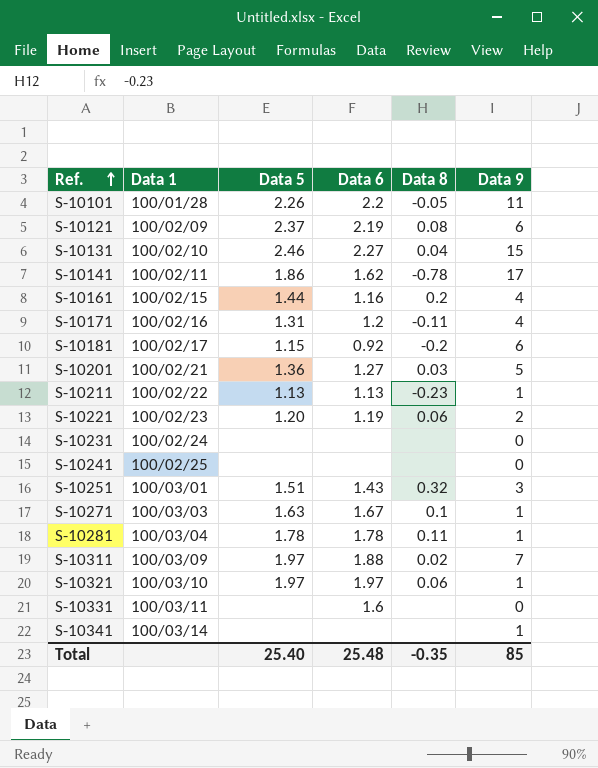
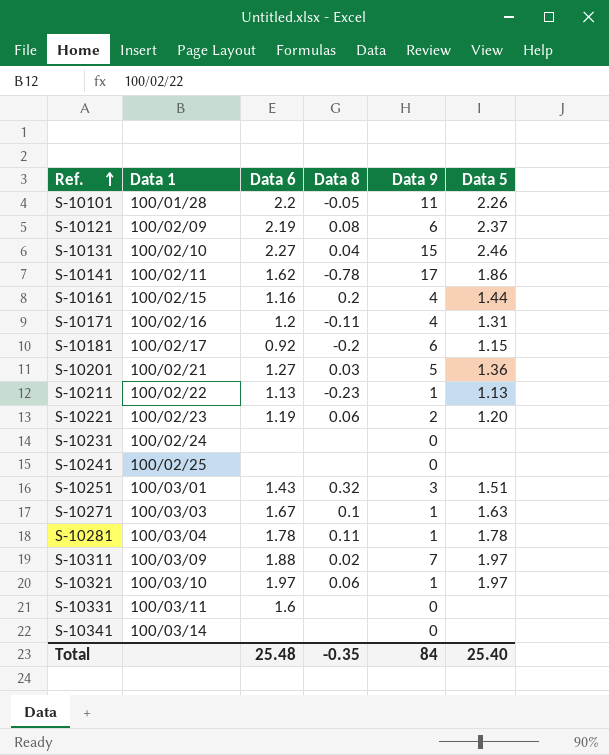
column Data 5 | position: 3 -> 6
S-10341 | Data 9: 1 -> 0
Total | Data 9: 85 -> 84

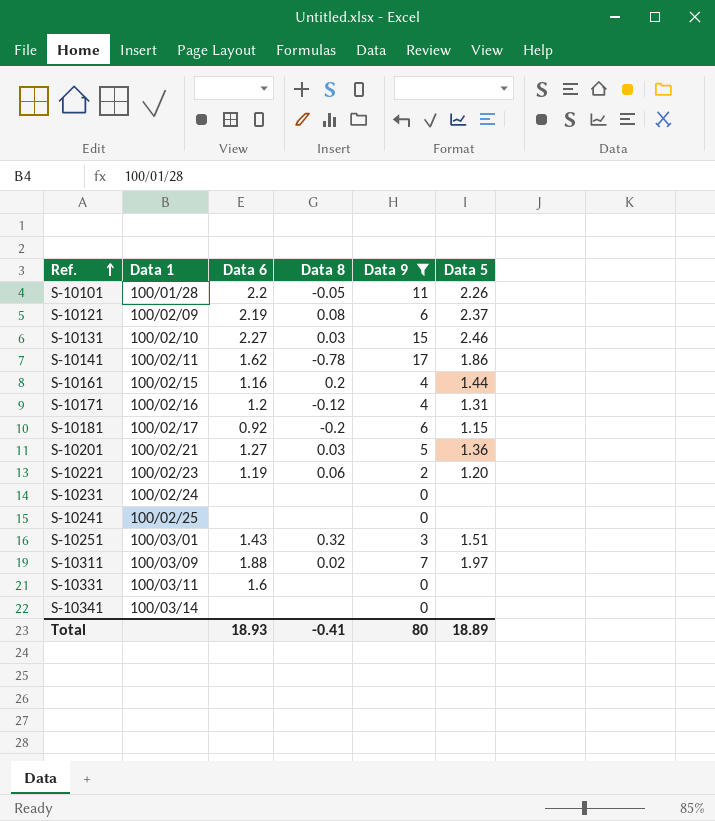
filter: none -> Data 9 != 1
S-10131 | Data 8: 0.04 -> 0.03
S-10171 | Data 8: -0.11 -> -0.12
Total | Data 6: 25.48 -> 18.93
Total | Data 8: -0.35 -> -0.41
Total | Data 9: 84 -> 80
Total | Data 5: 25.40 -> 18.89

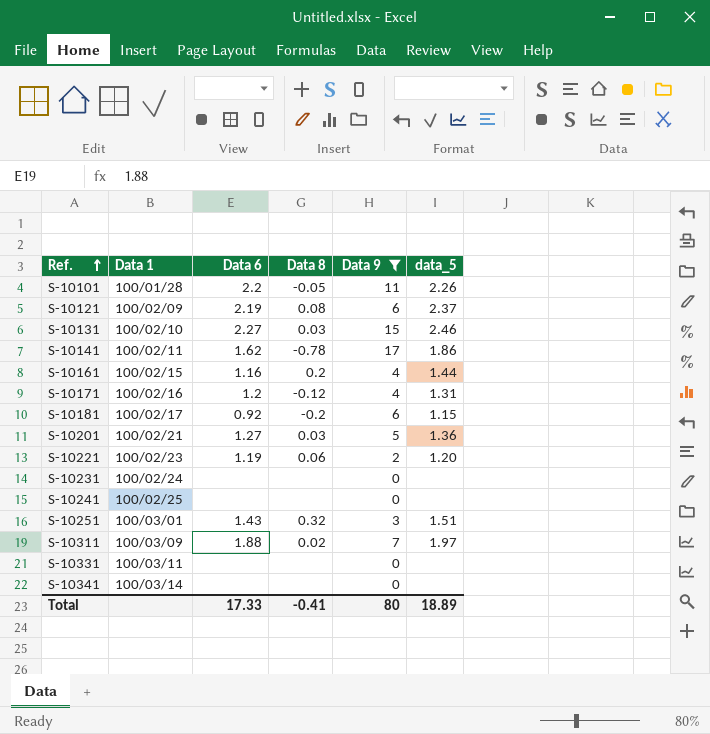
column name: Data 5 -> data_5
S-10331 | Data 6: 1.6 -> none
Total | Data 6: 18.93 -> 17.33

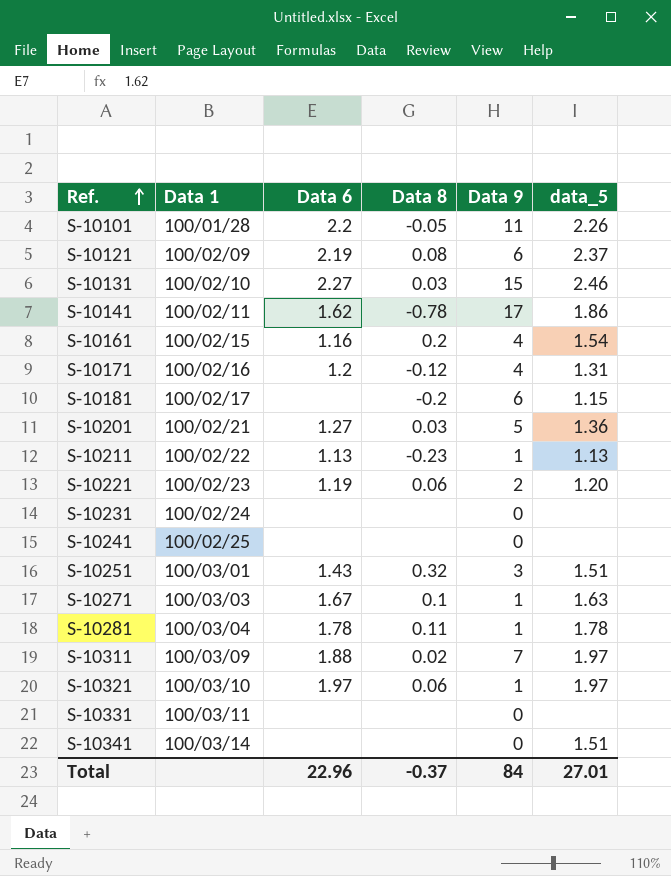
filter: Data 9 != 1 -> none
S-10161 | data_5: 1.44 -> 1.54
S-10181 | Data 6: 0.92 -> none
S-10341 | data_5: none -> 1.51
Total | Data 6: 17.33 -> 22.96
Total | Data 8: -0.41 -> -0.37
Total | Data 9: 80 -> 84
Total | data_5: 18.89 -> 27.01

